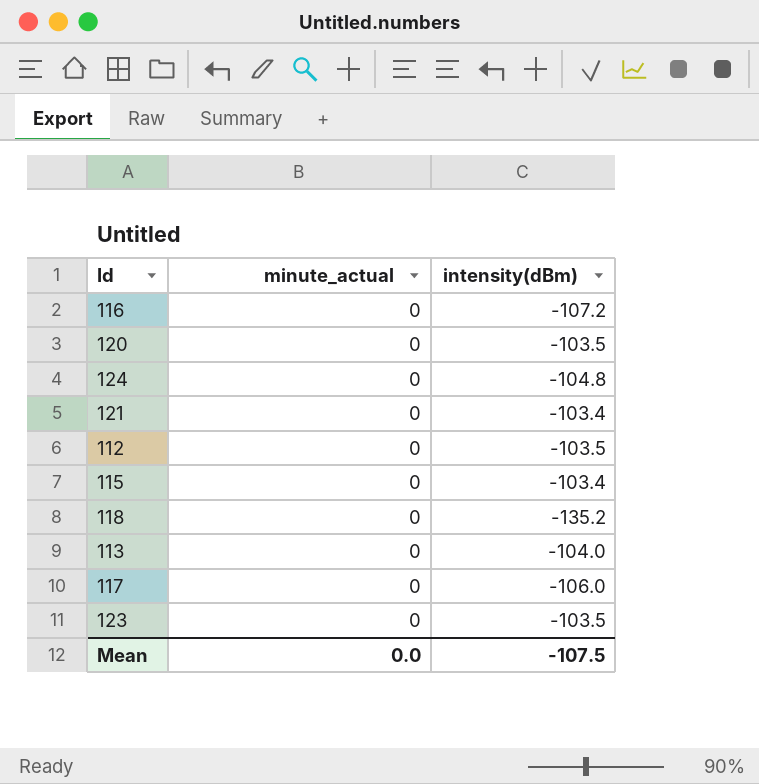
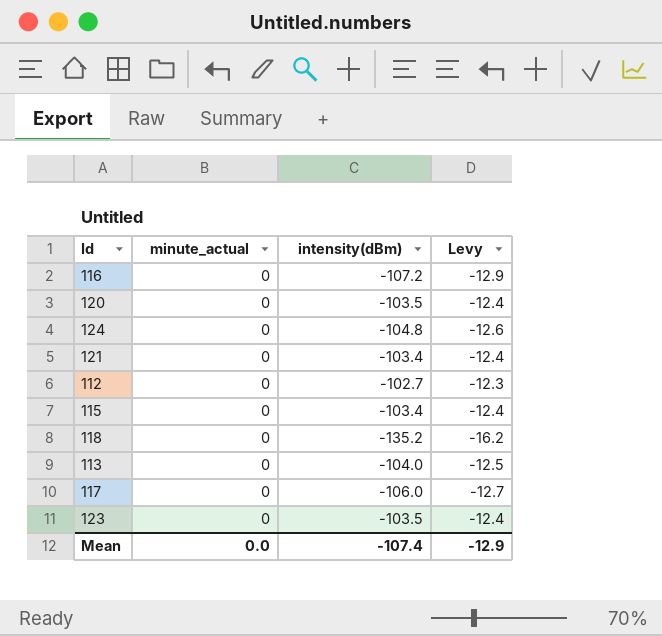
column Levy | formula: none -> [intensity(dBm)] * 0.12
112 | intensity(dBm): -103.5 -> -102.7
Mean | intensity(dBm): -107.5 -> -107.4

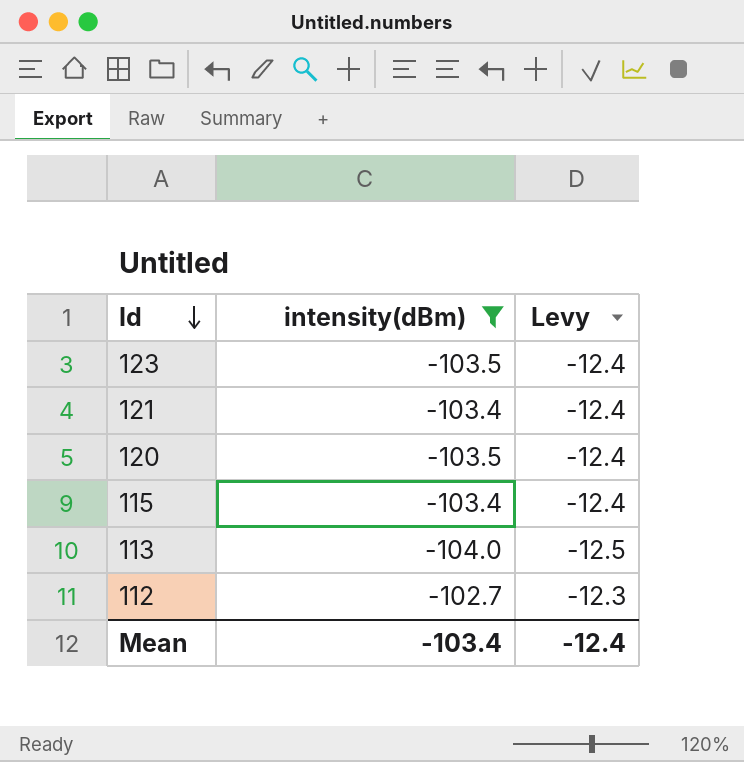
filter: none -> intensity(dBm) >= -104.0
row order: none -> Id descending
column minute_actual | position: 2 -> none
Mean | intensity(dBm): -107.4 -> -103.4
Mean | Levy: -12.9 -> -12.4

